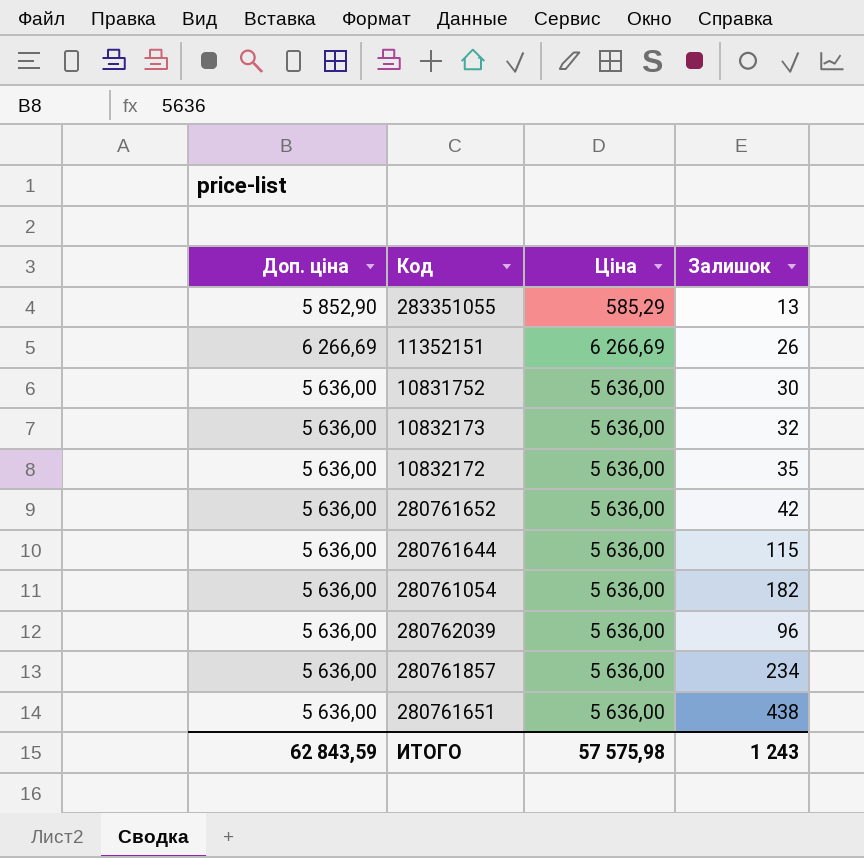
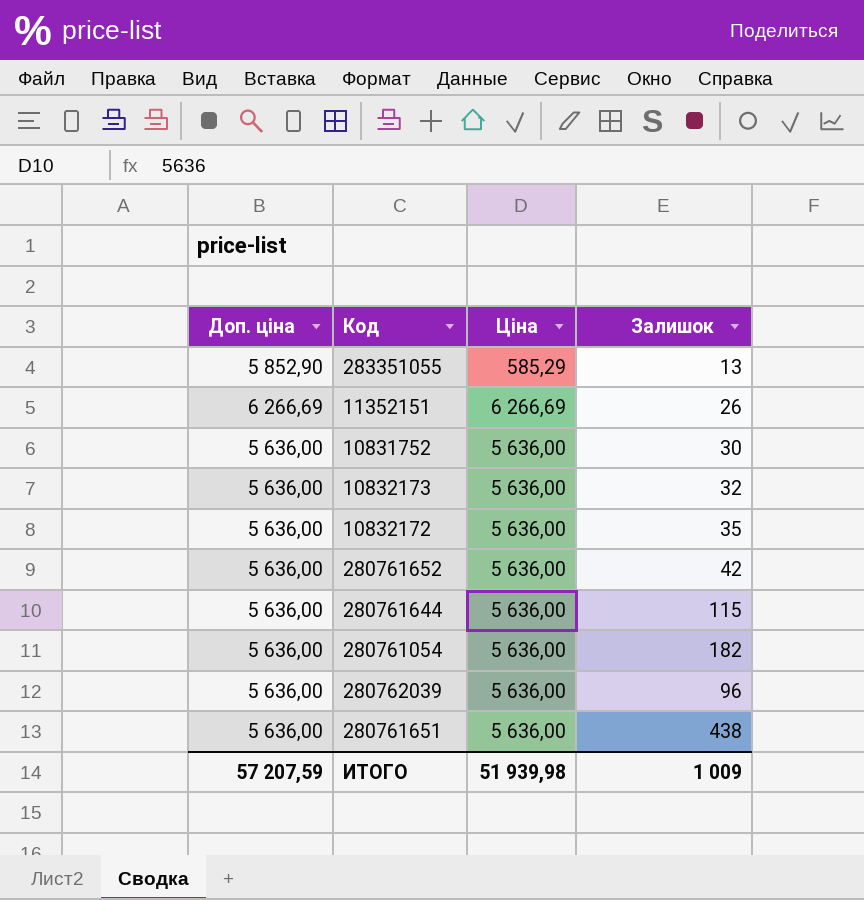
row 280761857: 5 636,00 | 5 636,00 | 234 -> none
ИТОГО | Доп. ціна: 62 843,59 -> 57 207,59
ИТОГО | Ціна: 57 575,98 -> 51 939,98
ИТОГО | Залишок: 1 243 -> 1 009

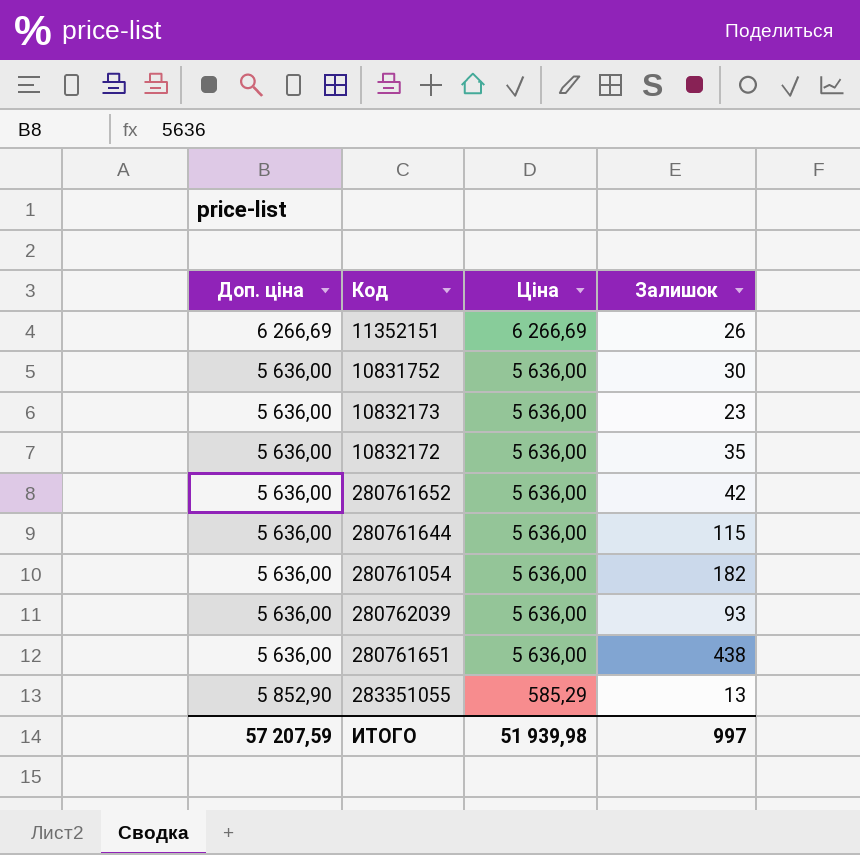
row order: none -> Ціна descending
10832173 | Залишок: 32 -> 23
280762039 | Залишок: 96 -> 93
ИТОГО | Залишок: 1 009 -> 997

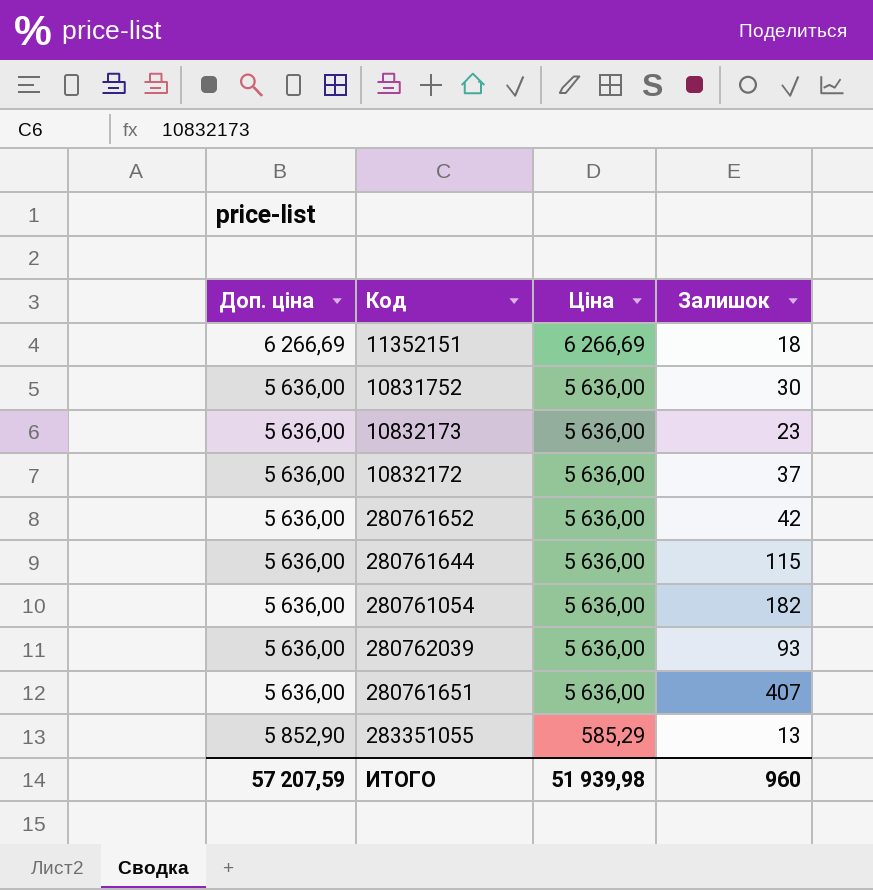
11352151 | Залишок: 26 -> 18
10832172 | Залишок: 35 -> 37
280761651 | Залишок: 438 -> 407
ИТОГО | Залишок: 997 -> 960

